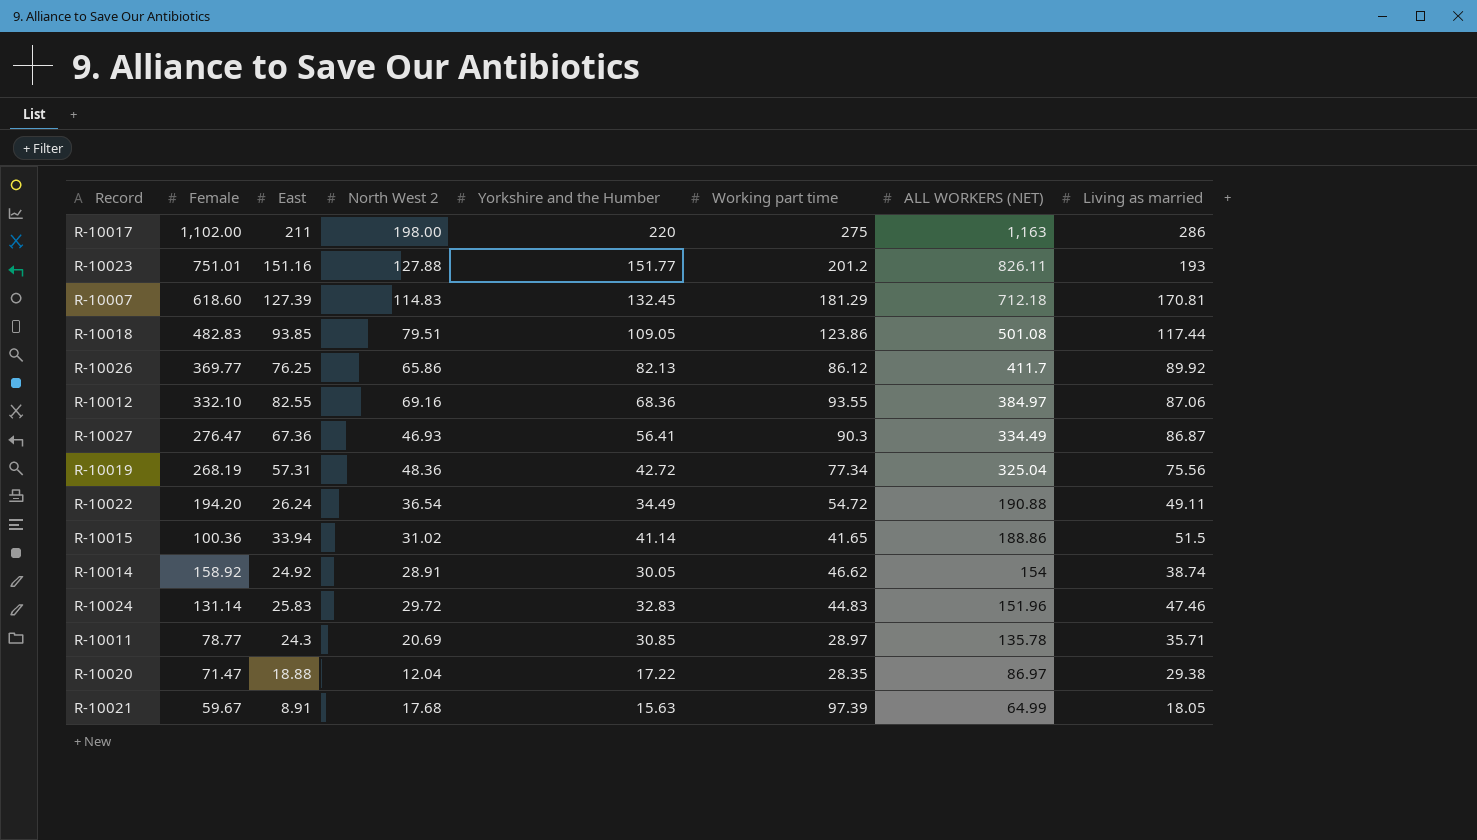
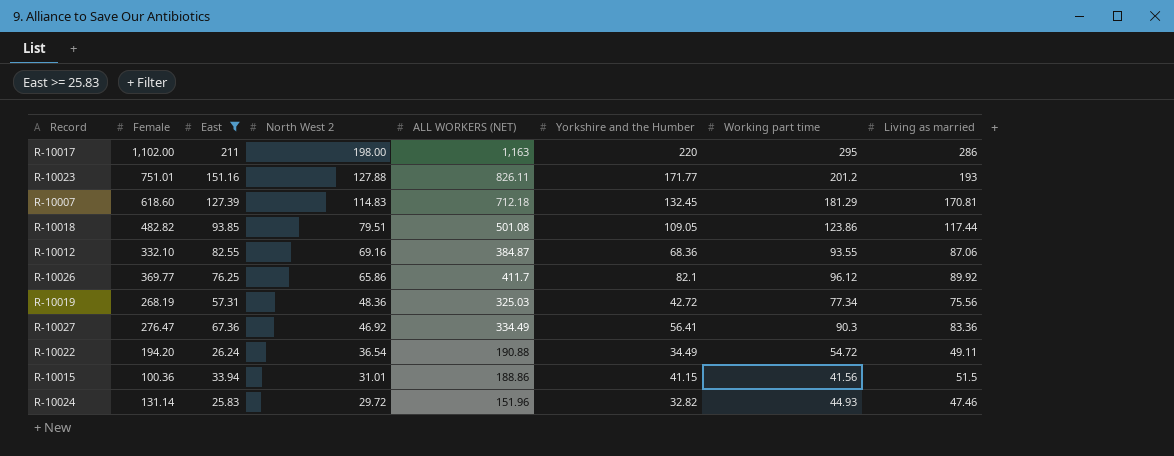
filter: none -> East >= 25.83
row order: ALL WORKERS (NET) descending -> North West 2 descending
column ALL WORKERS (NET) | position: 7 -> 5
R-10017 | Working part time: 275 -> 295
R-10023 | Yorkshire and the Humber: 151.77 -> 171.77
R-10018 | Female: 482.83 -> 482.82
R-10012 | ALL WORKERS (NET): 384.97 -> 384.87
R-10026 | Yorkshire and the Humber: 82.13 -> 82.1
R-10026 | Working part time: 86.12 -> 96.12
R-10019 | ALL WORKERS (NET): 325.04 -> 325.03
R-10027 | North West 2: 46.93 -> 46.92
R-10027 | Living as married: 86.87 -> 83.36
R-10015 | North West 2: 31.02 -> 31.01
R-10015 | Yorkshire and the Humber: 41.14 -> 41.15
R-10015 | Working part time: 41.65 -> 41.56
R-10024 | Yorkshire and the Humber: 32.83 -> 32.82
R-10024 | Working part time: 44.83 -> 44.93

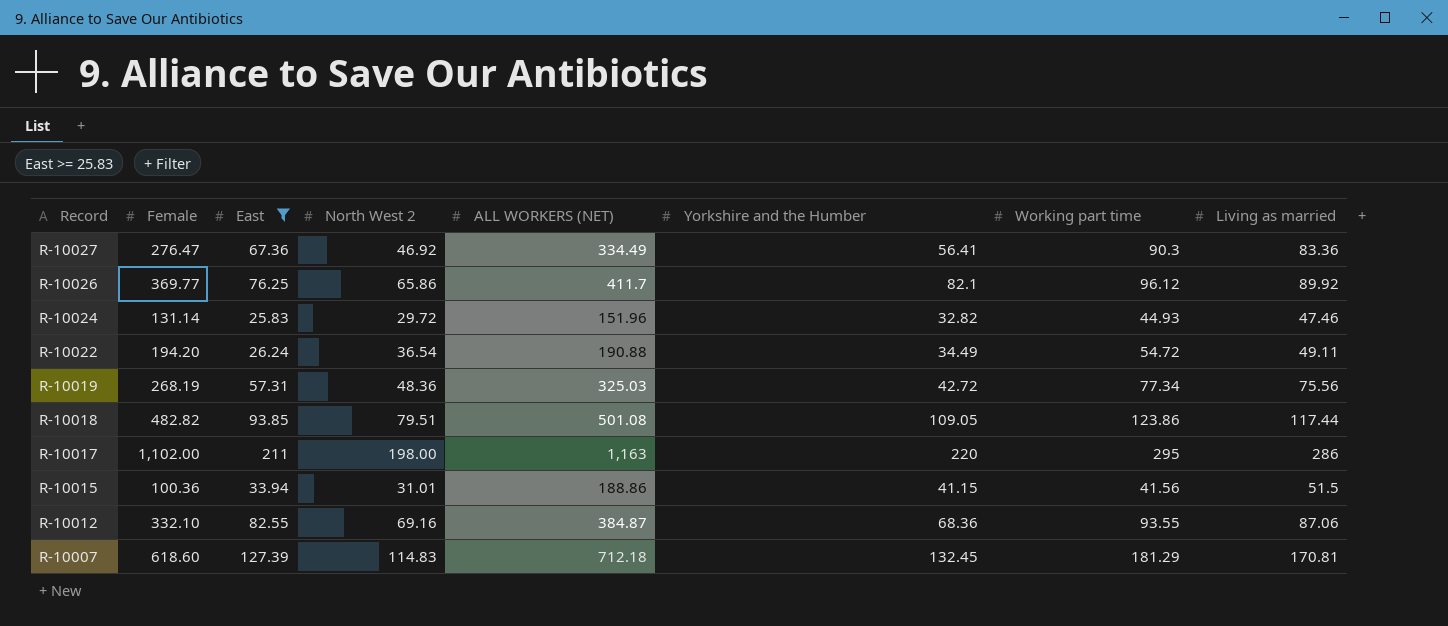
row order: North West 2 descending -> Record descending
row R-10023: 751.01 | 151.16 | 127.88 | 826.11 | 171.77 | 201.2 | 193 -> none

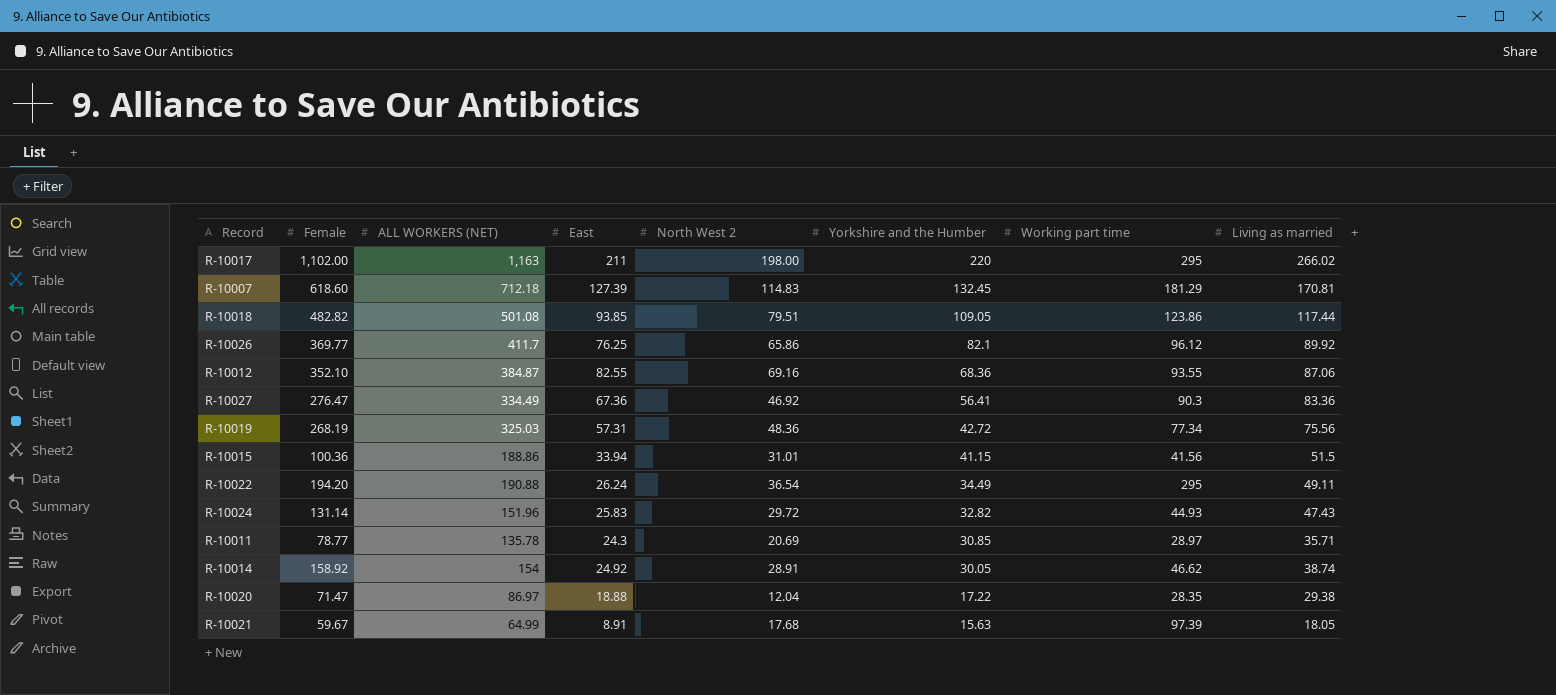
filter: East >= 25.83 -> none
row order: Record descending -> Yorkshire and the Humber descending
column ALL WORKERS (NET) | position: 5 -> 3
R-10017 | Living as married: 286 -> 266.02
R-10012 | Female: 332.10 -> 352.10
R-10022 | Working part time: 54.72 -> 295
R-10024 | Living as married: 47.46 -> 47.43

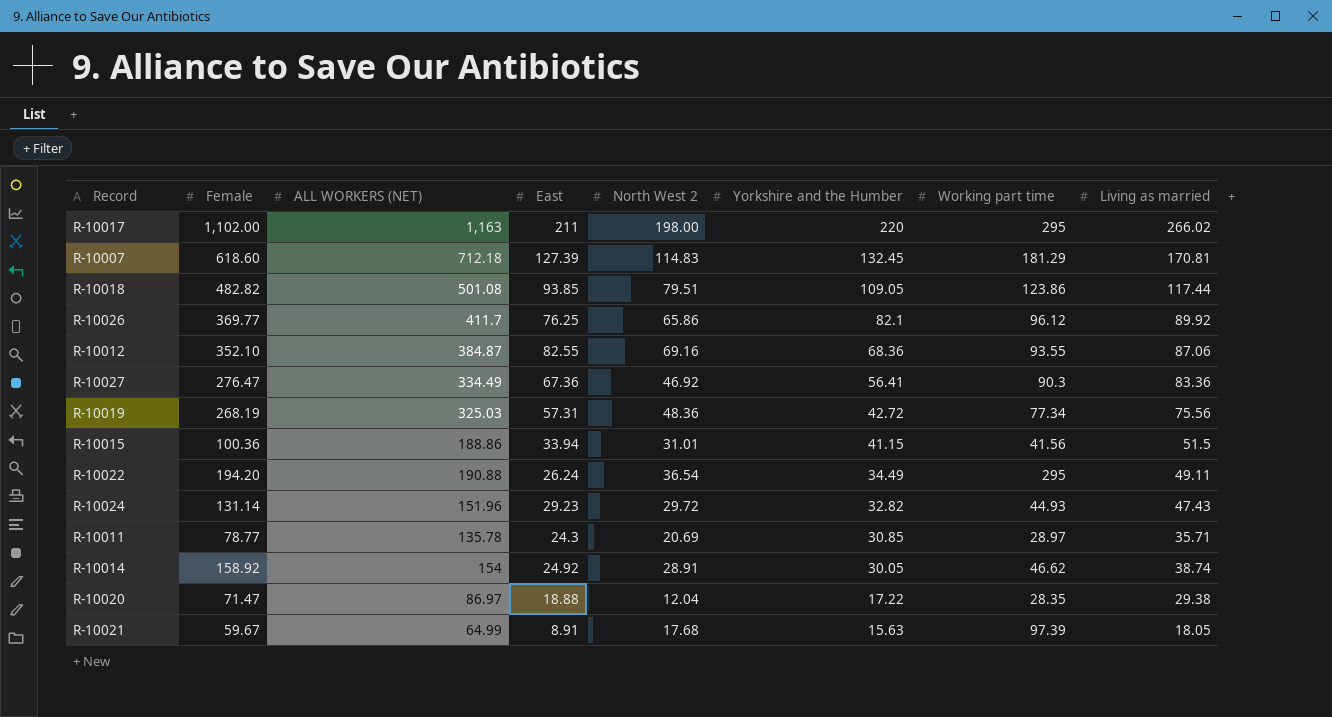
R-10024 | East: 25.83 -> 29.23

